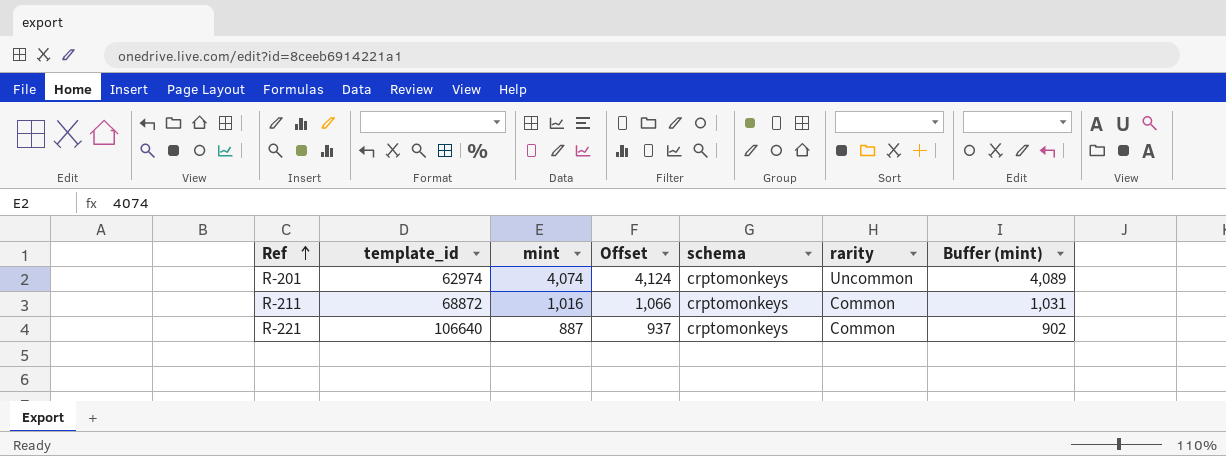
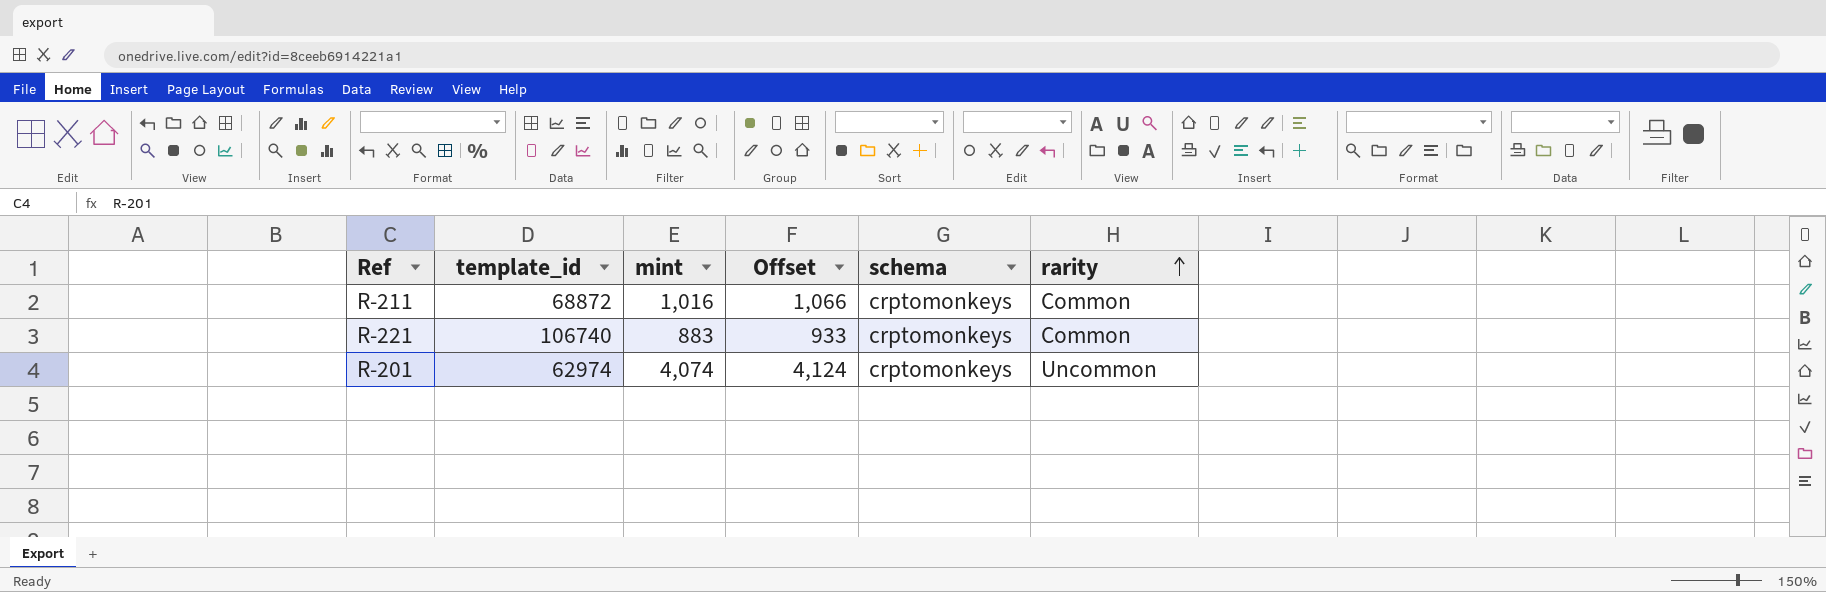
row order: Ref ascending -> rarity ascending
column Buffer (mint) | formula: [mint] + 15 -> none
R-221 | template_id: 106640 -> 106740
R-221 | mint: 887 -> 883
R-221 | Offset: 937 -> 933

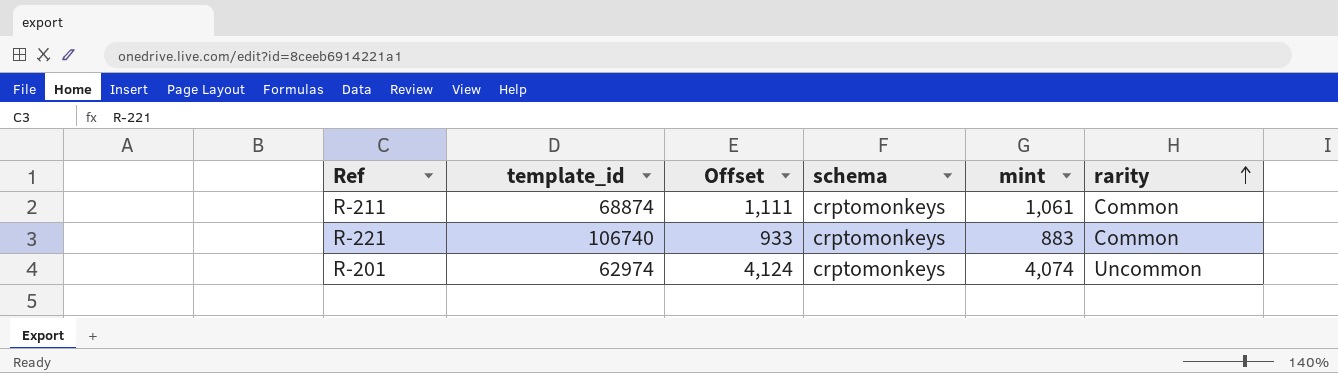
column mint | position: 3 -> 5
R-211 | template_id: 68872 -> 68874
R-211 | Offset: 1,066 -> 1,111
R-211 | mint: 1,016 -> 1,061

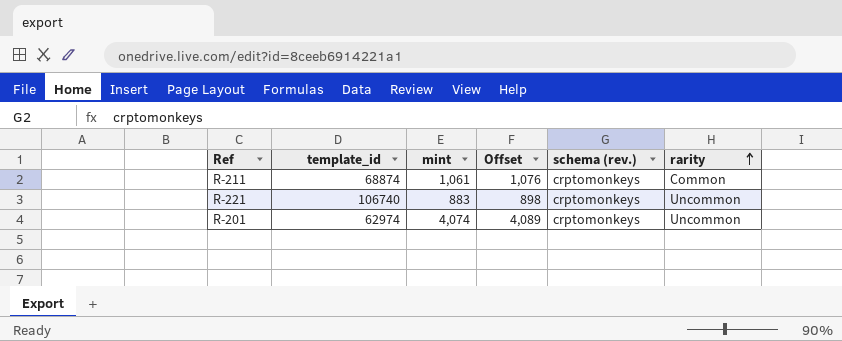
column mint | position: 5 -> 3
column Offset | formula: [mint] + 50 -> [mint] + 15
column name: schema -> schema (rev.)
R-221 | rarity: Common -> Uncommon

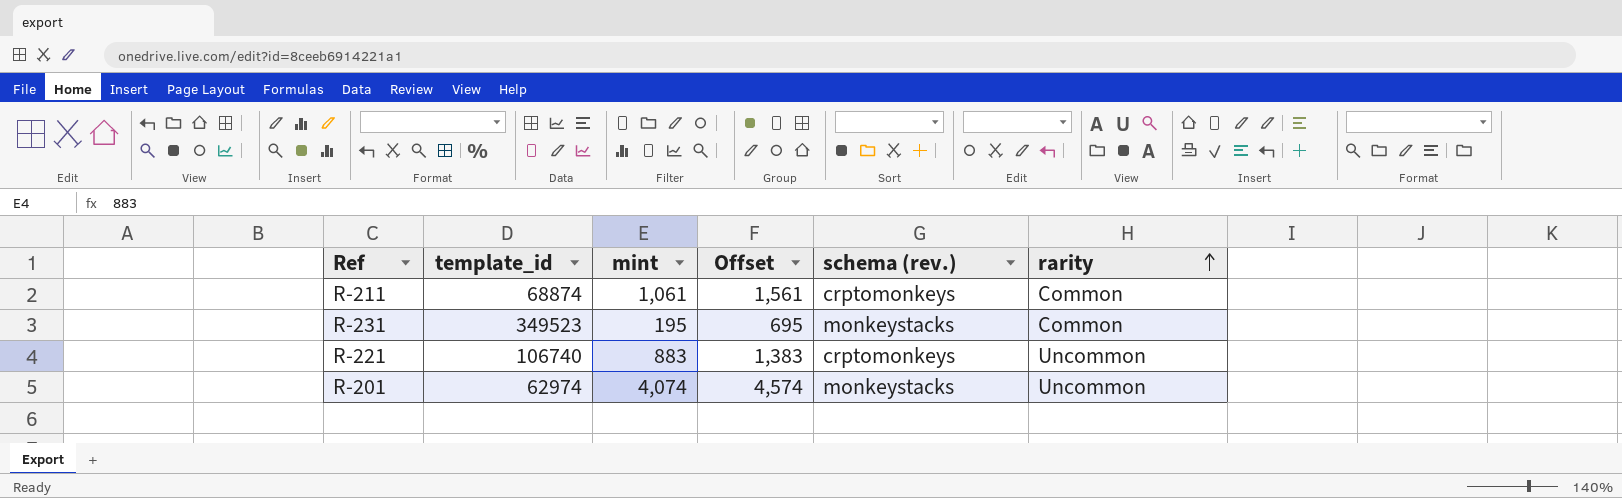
column Offset | formula: [mint] + 15 -> [mint] + 500
row R-231: none -> 349523 | 195 | 695 | monkeystacks | Common
R-201 | schema (rev.): crptomonkeys -> monkeystacks

